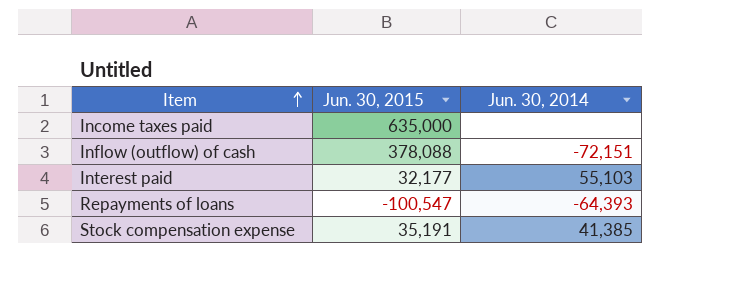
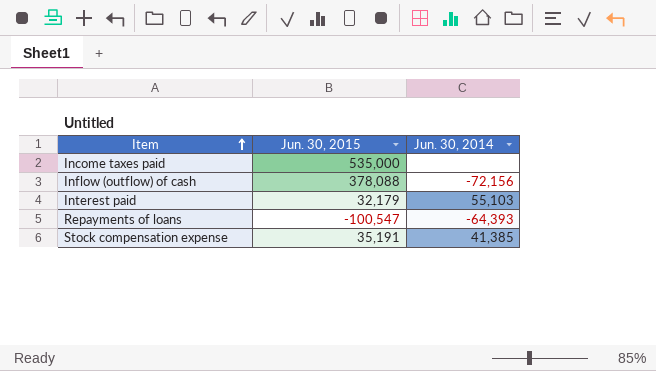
Income taxes paid | Jun. 30, 2015: 635,000 -> 535,000
Inflow (outflow) of cash | Jun. 30, 2014: -72,151 -> -72,156
Interest paid | Jun. 30, 2015: 32,177 -> 32,179

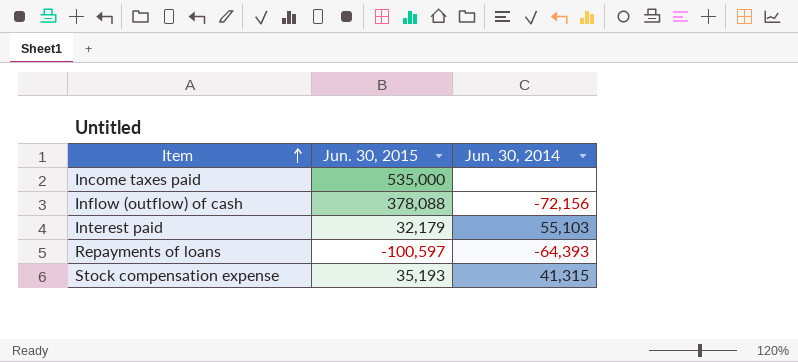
Repayments of loans | Jun. 30, 2015: -100,547 -> -100,597
Stock compensation expense | Jun. 30, 2015: 35,191 -> 35,193
Stock compensation expense | Jun. 30, 2014: 41,385 -> 41,315

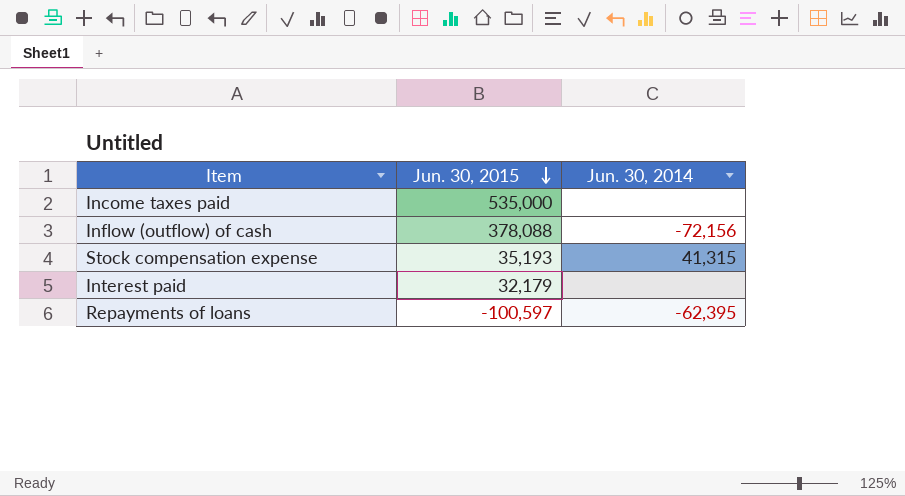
row order: Item ascending -> Jun. 30, 2015 descending
Interest paid | Jun. 30, 2014: 55,103 -> none
Repayments of loans | Jun. 30, 2014: -64,393 -> -62,395

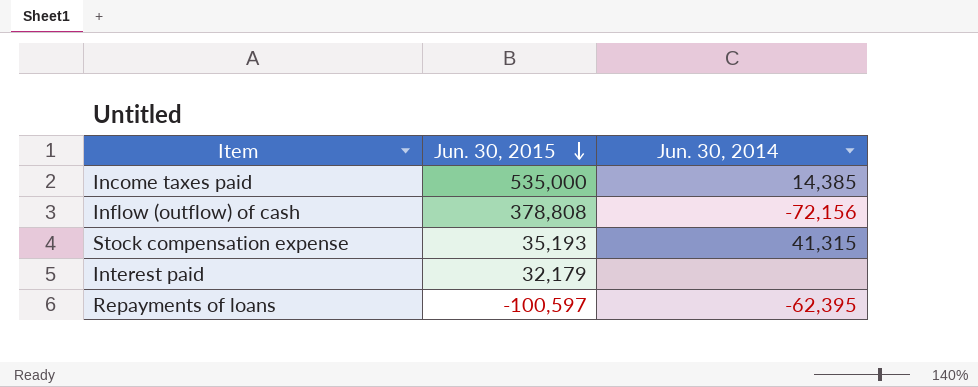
Income taxes paid | Jun. 30, 2014: none -> 14,385
Inflow (outflow) of cash | Jun. 30, 2015: 378,088 -> 378,808

